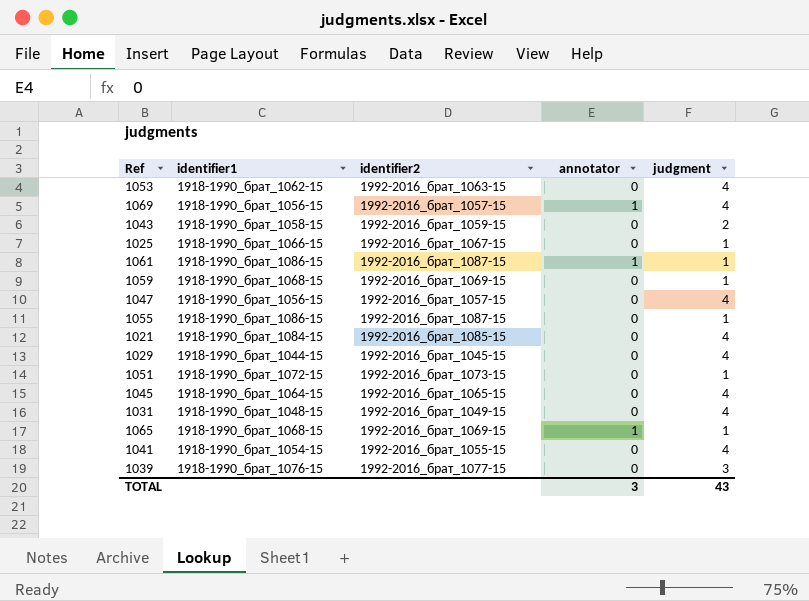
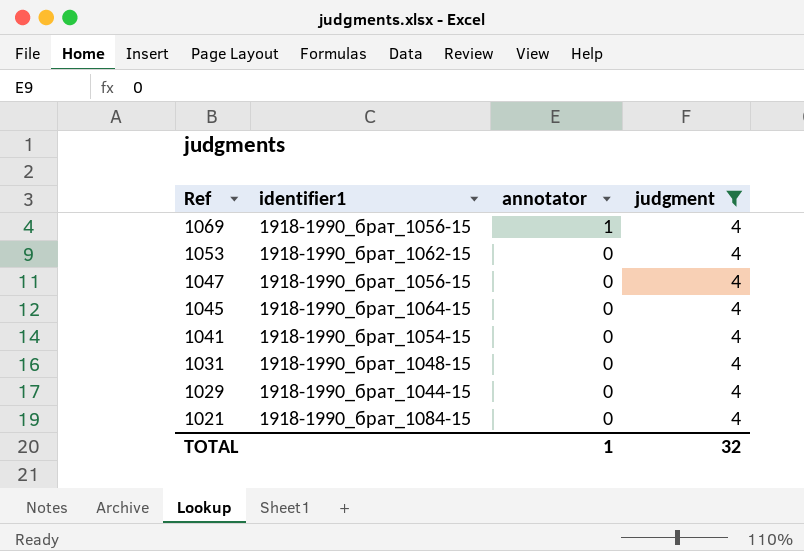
filter: none -> judgment = 4
row order: none -> Ref descending
column identifier2 | position: 3 -> none
TOTAL | annotator: 3 -> 1
TOTAL | judgment: 43 -> 32

